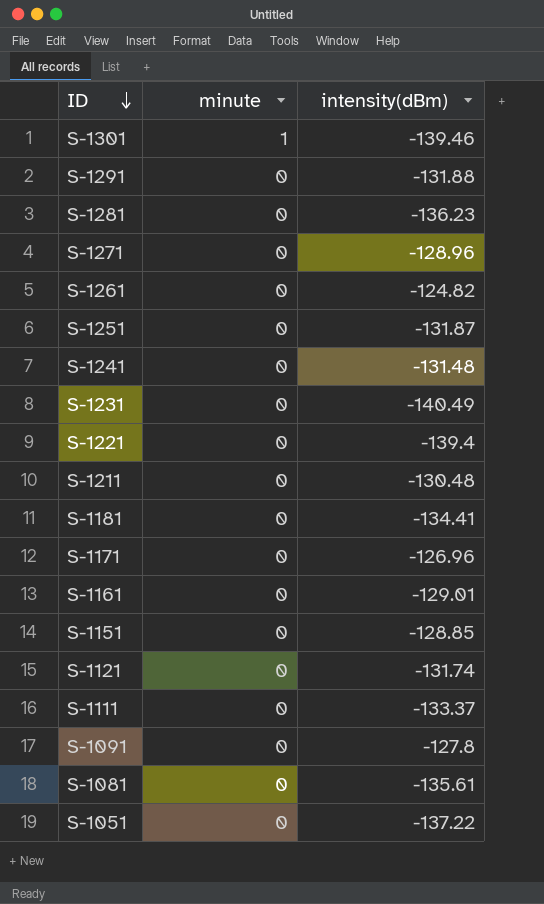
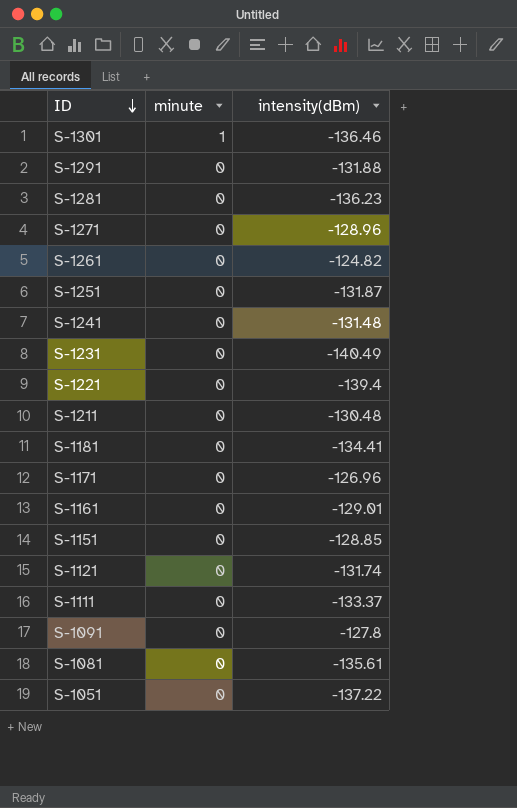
S-1301 | intensity(dBm): -139.46 -> -136.46

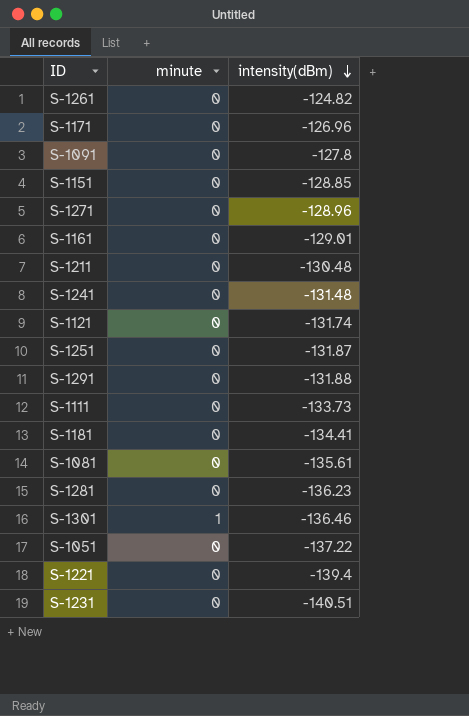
row order: ID descending -> intensity(dBm) descending
S-1111 | intensity(dBm): -133.37 -> -133.73
S-1231 | intensity(dBm): -140.49 -> -140.51

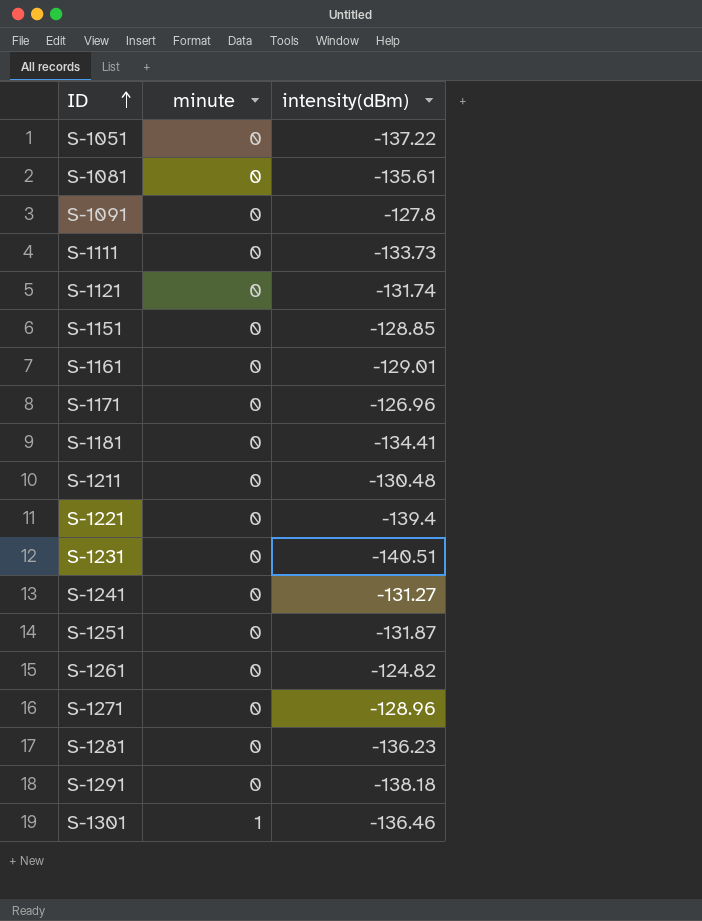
row order: intensity(dBm) descending -> ID ascending
S-1241 | intensity(dBm): -131.48 -> -131.27
S-1291 | intensity(dBm): -131.88 -> -138.18

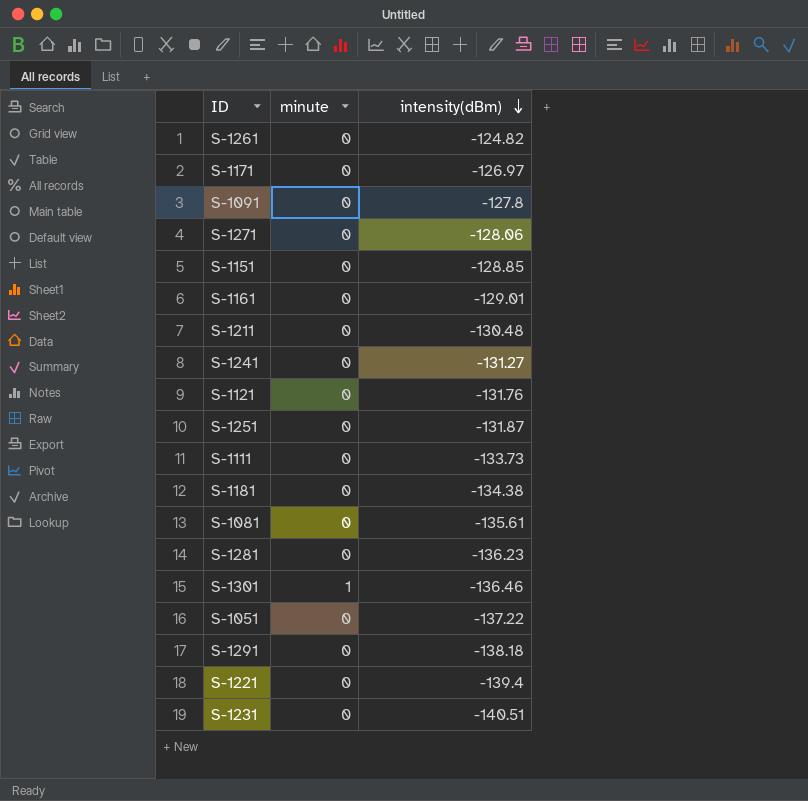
row order: ID ascending -> intensity(dBm) descending
S-1171 | intensity(dBm): -126.96 -> -126.97
S-1271 | intensity(dBm): -128.96 -> -128.06
S-1121 | intensity(dBm): -131.74 -> -131.76
S-1181 | intensity(dBm): -134.41 -> -134.38

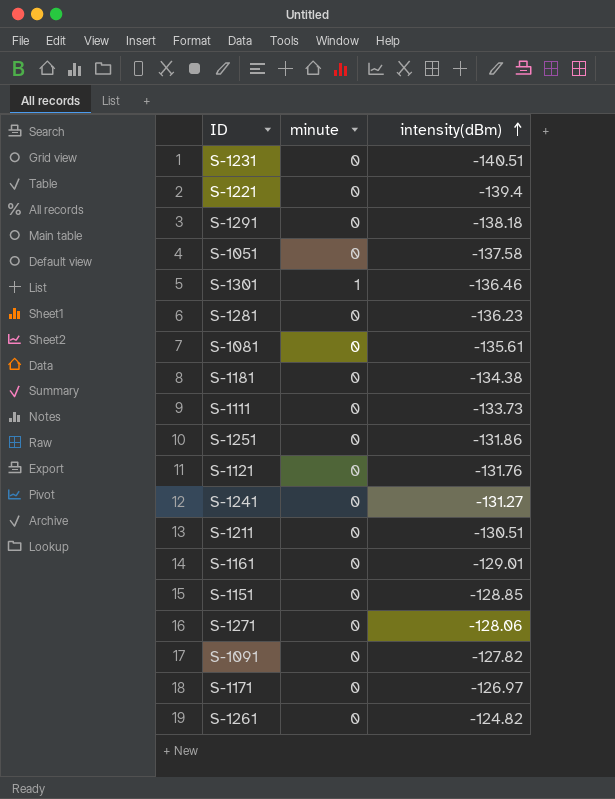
row order: intensity(dBm) descending -> intensity(dBm) ascending
S-1051 | intensity(dBm): -137.22 -> -137.58
S-1251 | intensity(dBm): -131.87 -> -131.86
S-1211 | intensity(dBm): -130.48 -> -130.51
S-1091 | intensity(dBm): -127.8 -> -127.82

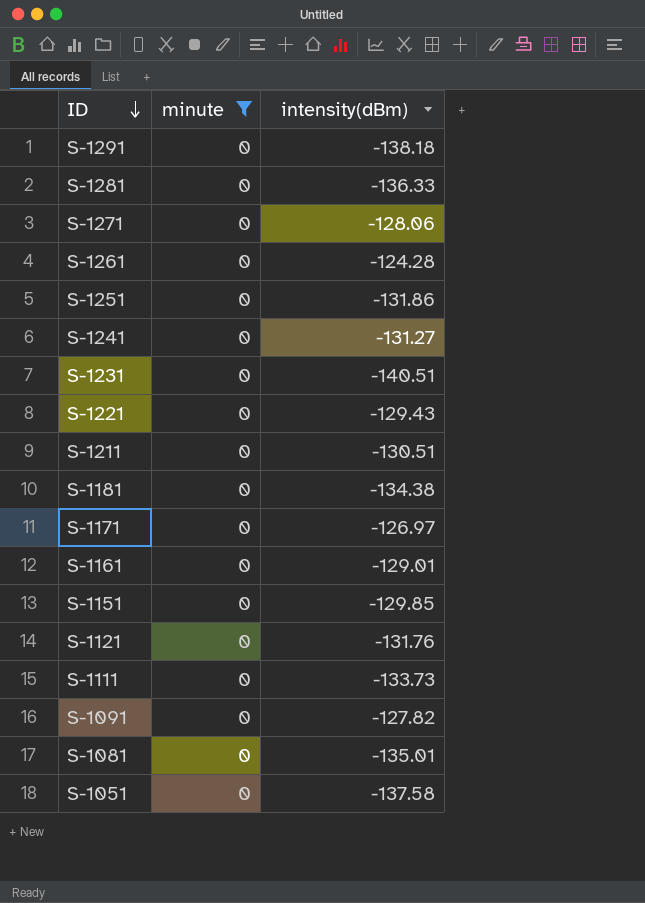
filter: none -> minute = 0
row order: intensity(dBm) ascending -> ID descending
S-1281 | intensity(dBm): -136.23 -> -136.33
S-1261 | intensity(dBm): -124.82 -> -124.28
S-1221 | intensity(dBm): -139.4 -> -129.43
S-1151 | intensity(dBm): -128.85 -> -129.85
S-1081 | intensity(dBm): -135.61 -> -135.01

